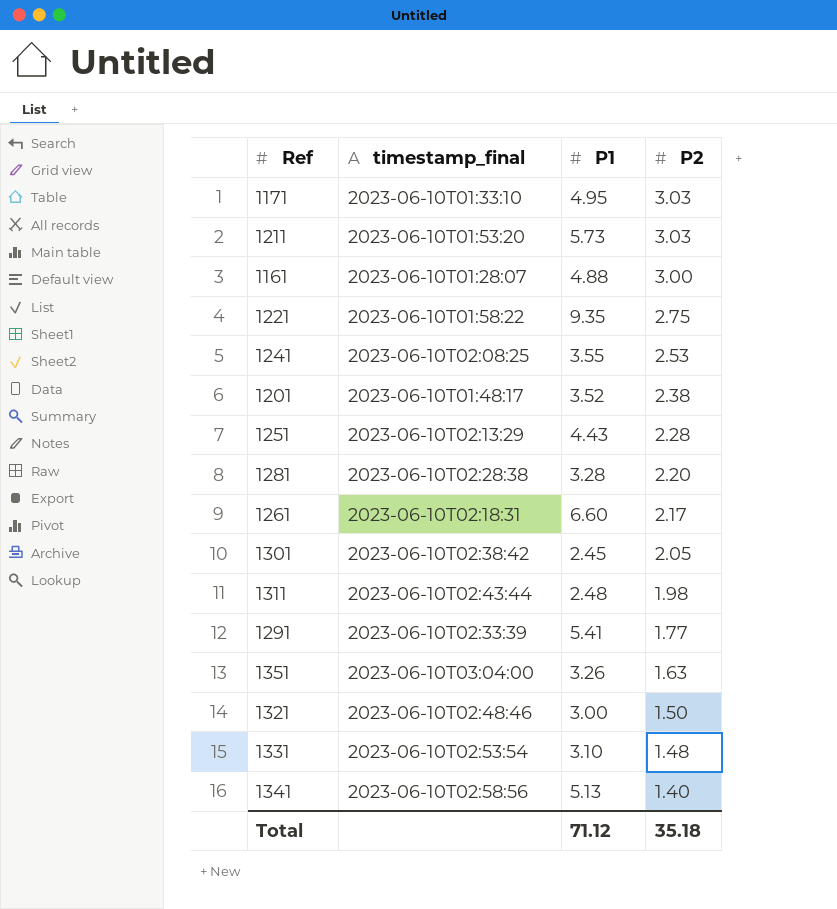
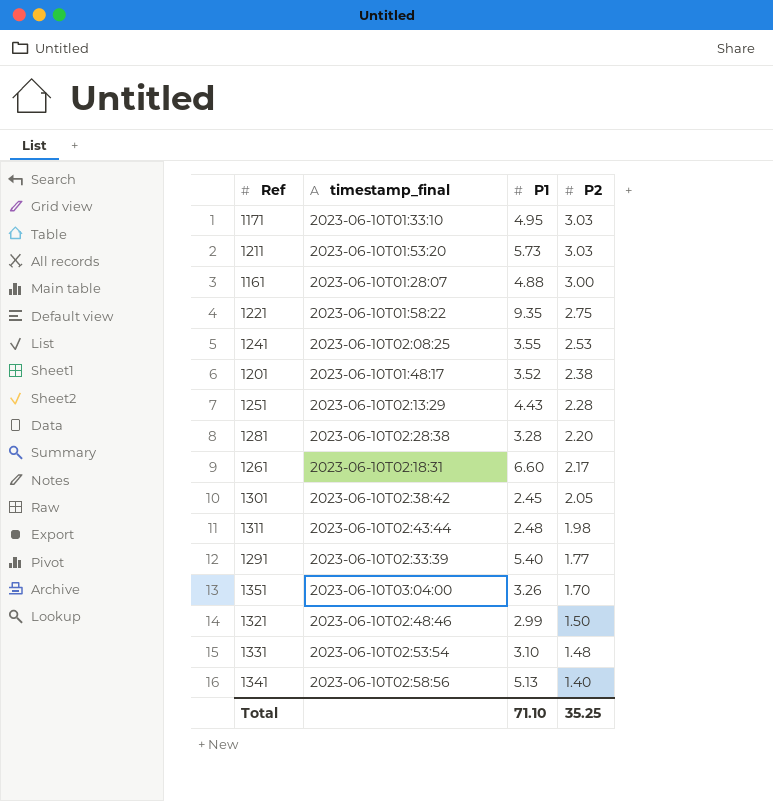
1291 | P1: 5.41 -> 5.40
1351 | P2: 1.63 -> 1.70
1321 | P1: 3.00 -> 2.99
Total | P1: 71.12 -> 71.10
Total | P2: 35.18 -> 35.25

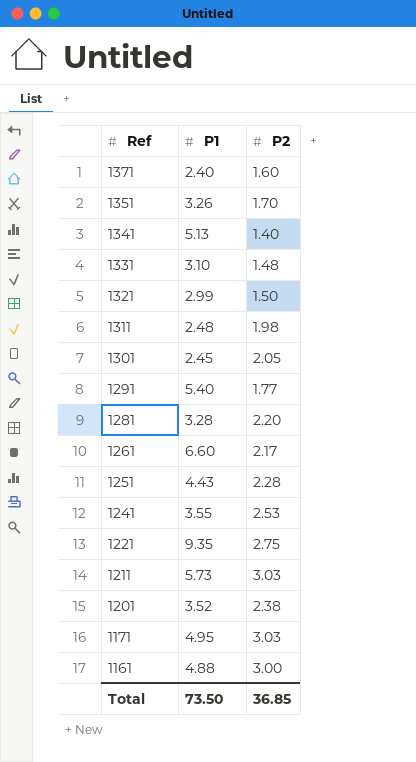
row order: P2 descending -> Ref descending
column timestamp_final | position: 2 -> none
row 1371: none -> 2.40 | 1.60
Total | P1: 71.10 -> 73.50
Total | P2: 35.25 -> 36.85

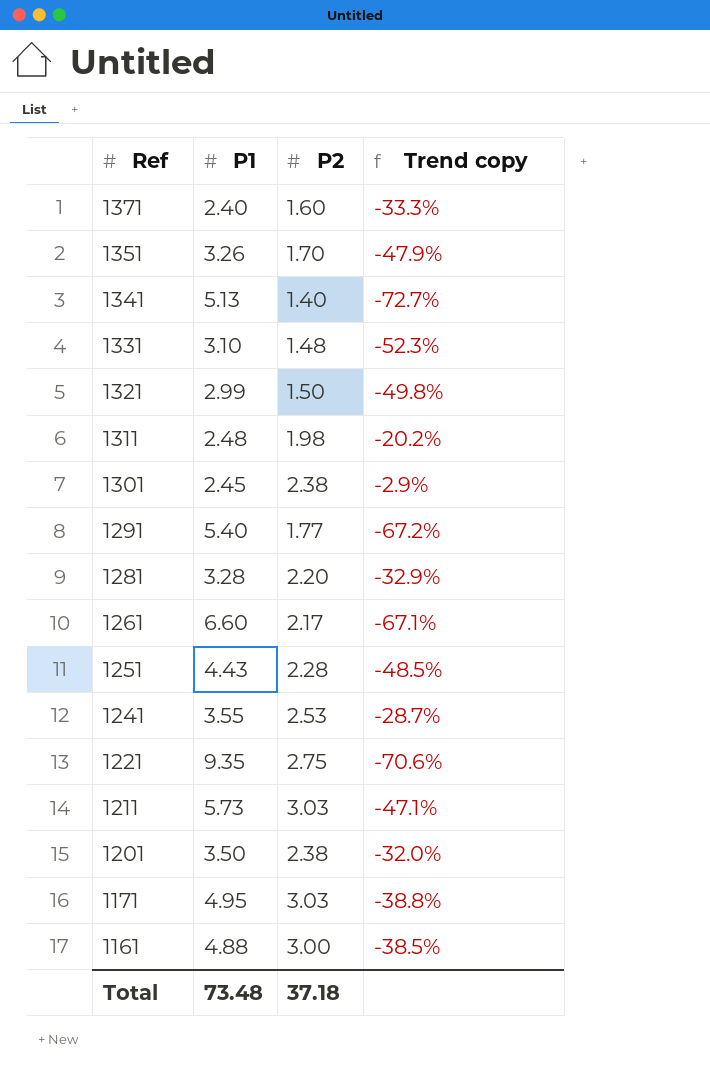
column Trend copy | formula: none -> ([P2] - [P1]) / [P1]
1301 | P2: 2.05 -> 2.38
1201 | P1: 3.52 -> 3.50
Total | P1: 73.50 -> 73.48
Total | P2: 36.85 -> 37.18

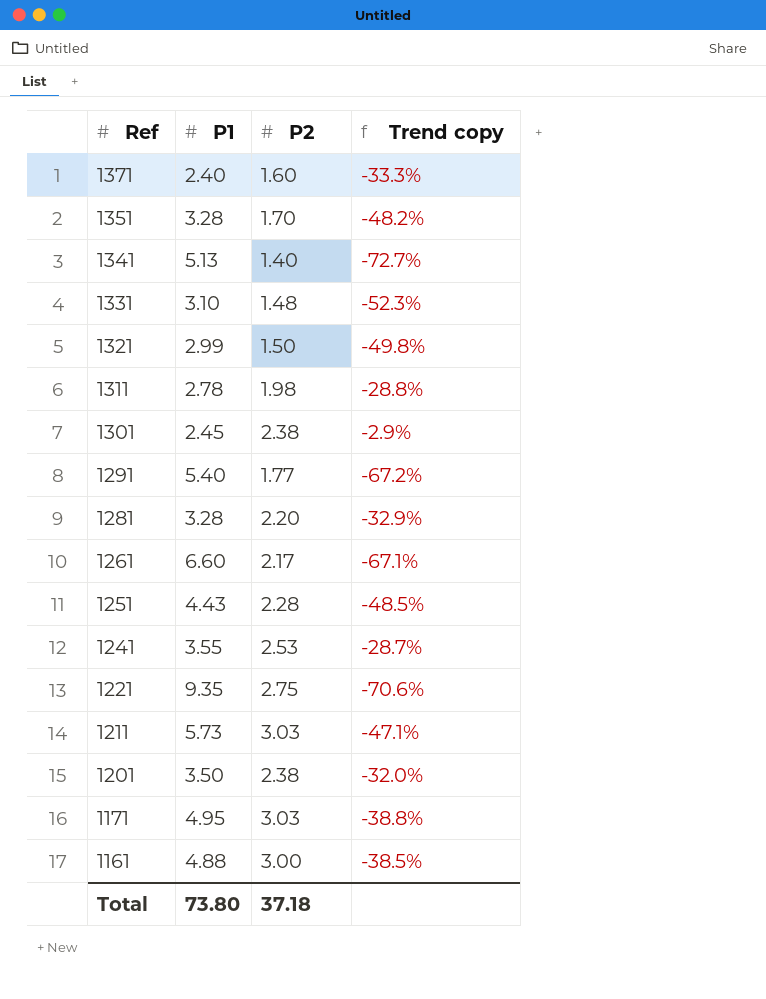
1351 | P1: 3.26 -> 3.28
1351 | Trend copy: -47.9% -> -48.2%
1311 | P1: 2.48 -> 2.78
1311 | Trend copy: -20.2% -> -28.8%
Total | P1: 73.48 -> 73.80

